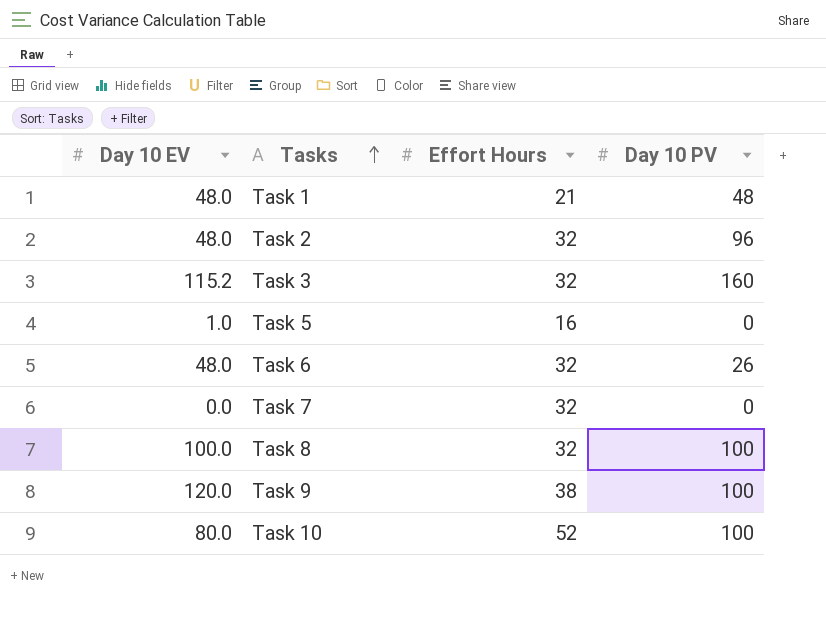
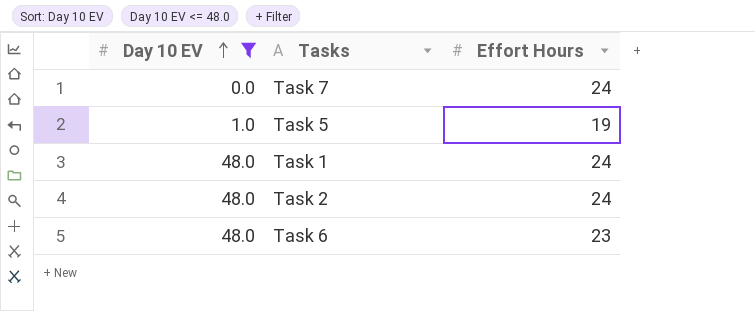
filter: none -> Day 10 EV <= 48.0
row order: Tasks ascending -> Day 10 EV ascending
column Day 10 PV | position: 4 -> none
Task 7 | Effort Hours: 32 -> 24
Task 5 | Effort Hours: 16 -> 19
Task 1 | Effort Hours: 21 -> 24
Task 2 | Effort Hours: 32 -> 24
Task 6 | Effort Hours: 32 -> 23

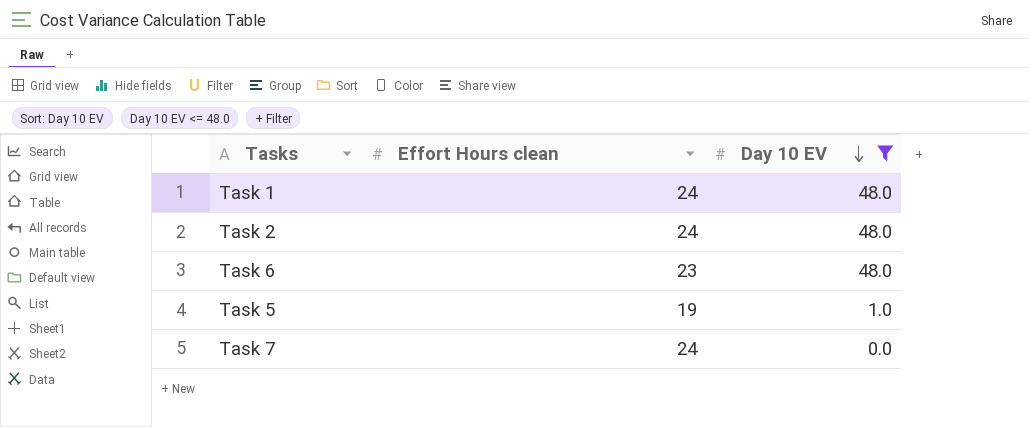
row order: Day 10 EV ascending -> Day 10 EV descending
column name: Effort Hours -> Effort Hours clean
column Day 10 EV | position: 1 -> 3

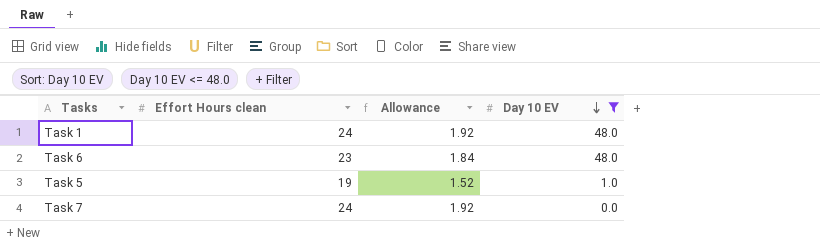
column Allowance | formula: none -> [Effort Hours clean] * 0.08
row Task 2: 24 | 48.0 -> none

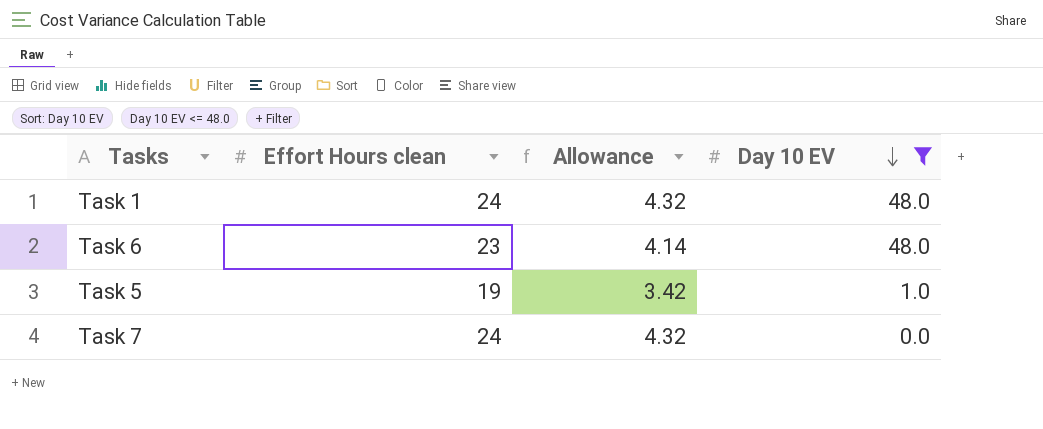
column Allowance | formula: [Effort Hours clean] * 0.08 -> [Effort Hours clean] * 0.18

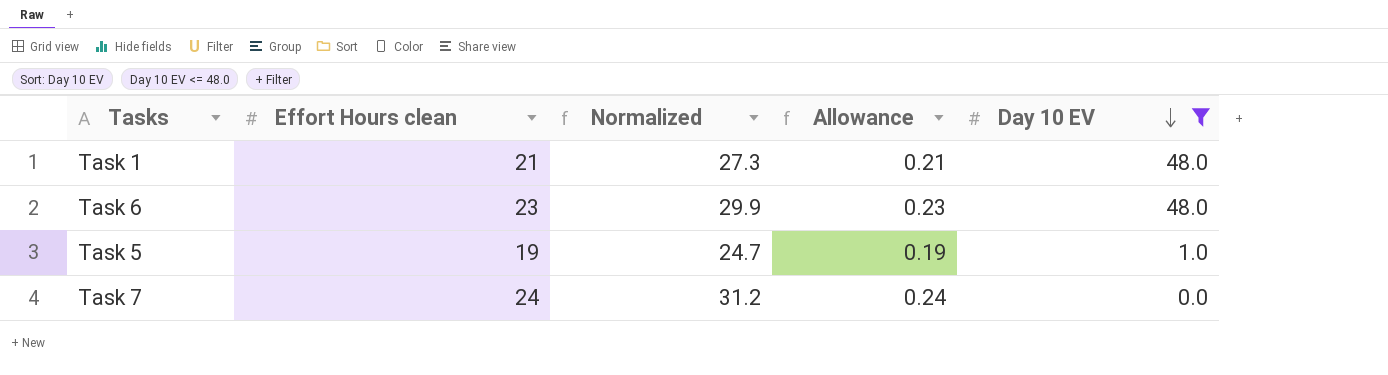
column Normalized | formula: none -> [Effort Hours clean] * 1.3
column Allowance | formula: [Effort Hours clean] * 0.18 -> [Effort Hours clean] * 0.01
Task 1 | Effort Hours clean: 24 -> 21

